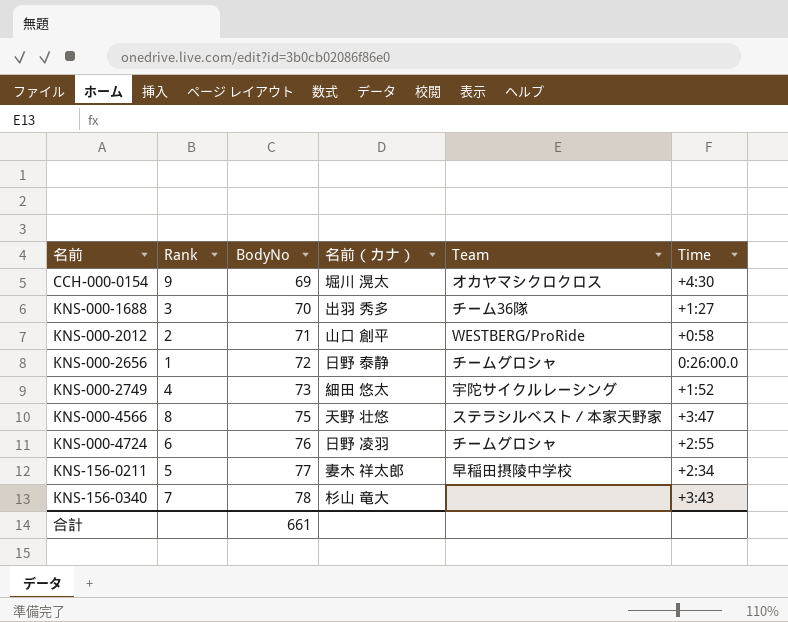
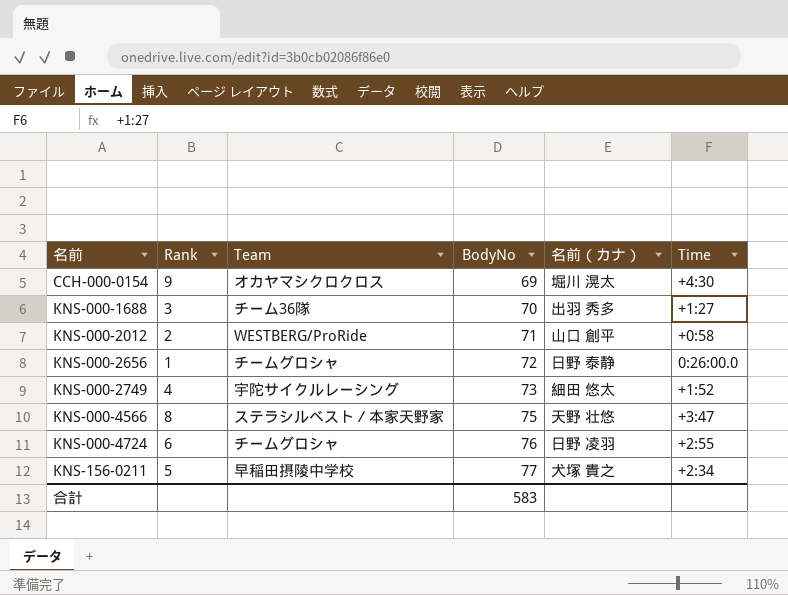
column Team | position: 5 -> 3
row KNS-156-0340: 7 | 78 | 杉山 竜大 | none | +3:43 -> none
KNS-156-0211 | 名前（カナ）: 妻木 祥太郎 -> 犬塚 貴之
合計 | BodyNo: 661 -> 583

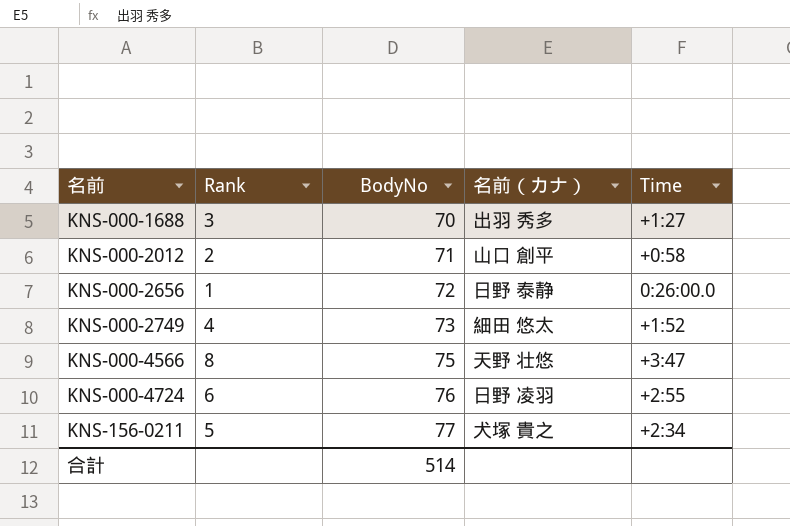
column Team | position: 3 -> none
row CCH-000-0154: 9 | オカヤマシクロクロス | 69 | 堀川 滉太 | +4:30 -> none
合計 | BodyNo: 583 -> 514

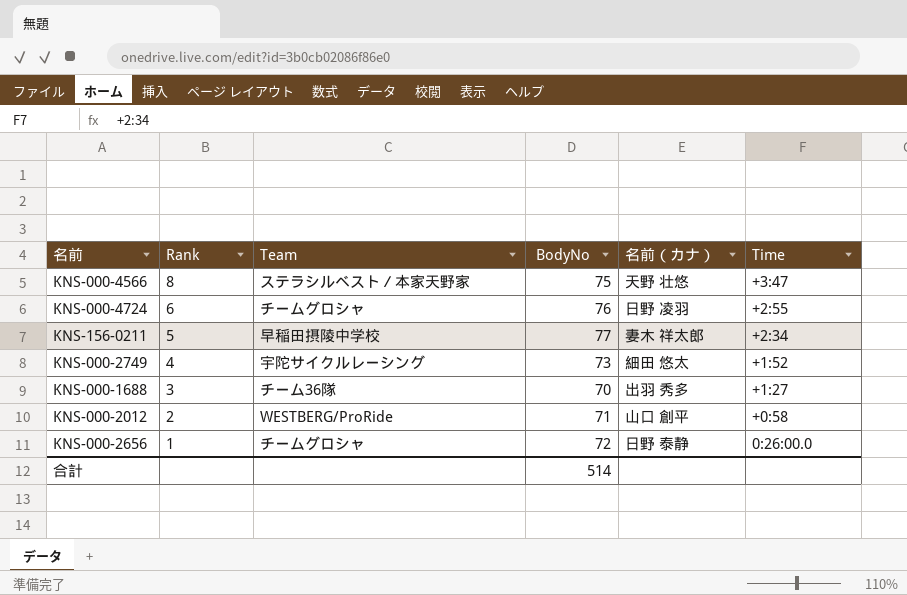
row order: 名前 ascending -> Rank descending
column Team | position: none -> 3
KNS-156-0211 | 名前（カナ）: 犬塚 貴之 -> 妻木 祥太郎

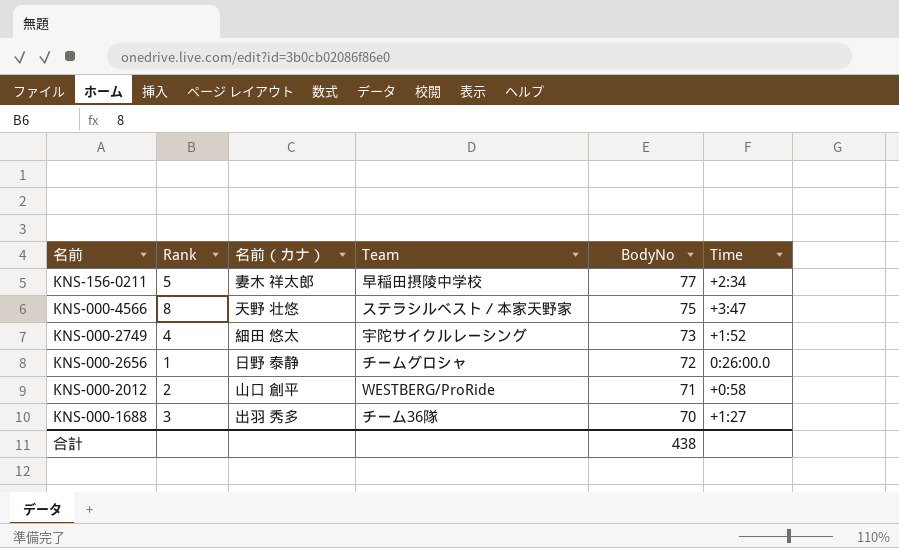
row order: Rank descending -> 名前 descending
column 名前（カナ） | position: 5 -> 3
row KNS-000-4724: 6 | チームグロシャ | 76 | 日野 凌羽 | +2:55 -> none
合計 | BodyNo: 514 -> 438

